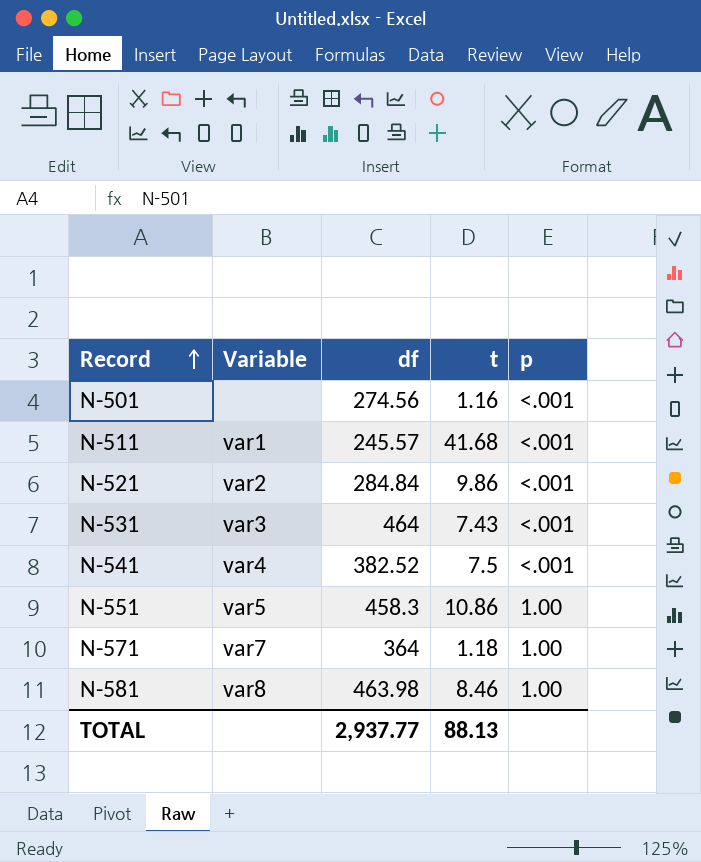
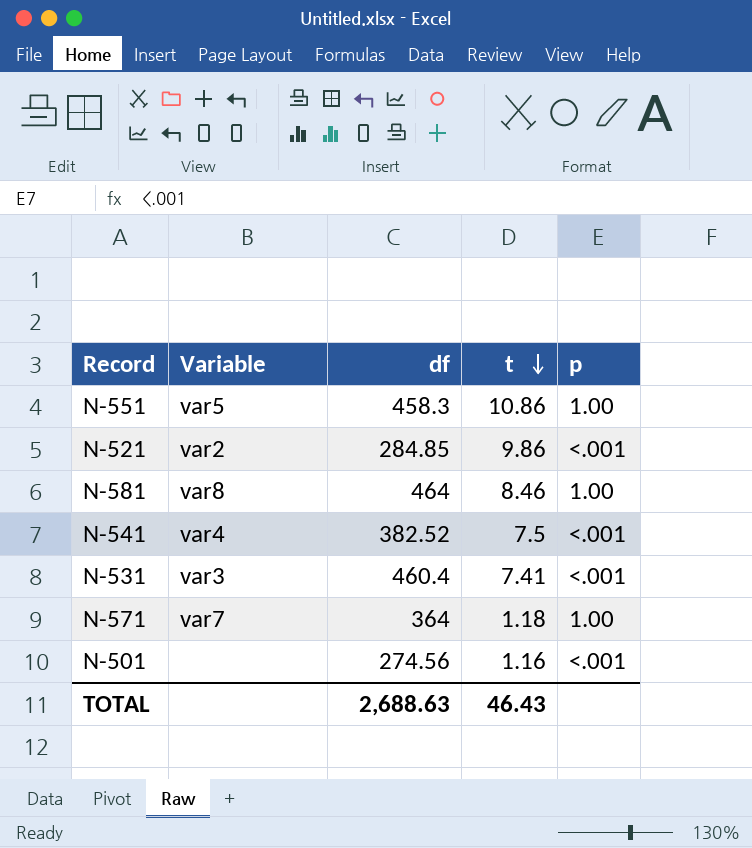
row order: Record ascending -> t descending
row N-511: var1 | 245.57 | 41.68 | <.001 -> none
N-521 | df: 284.84 -> 284.85
N-581 | df: 463.98 -> 464
N-531 | df: 464 -> 460.4
N-531 | t: 7.43 -> 7.41
TOTAL | df: 2,937.77 -> 2,688.63
TOTAL | t: 88.13 -> 46.43

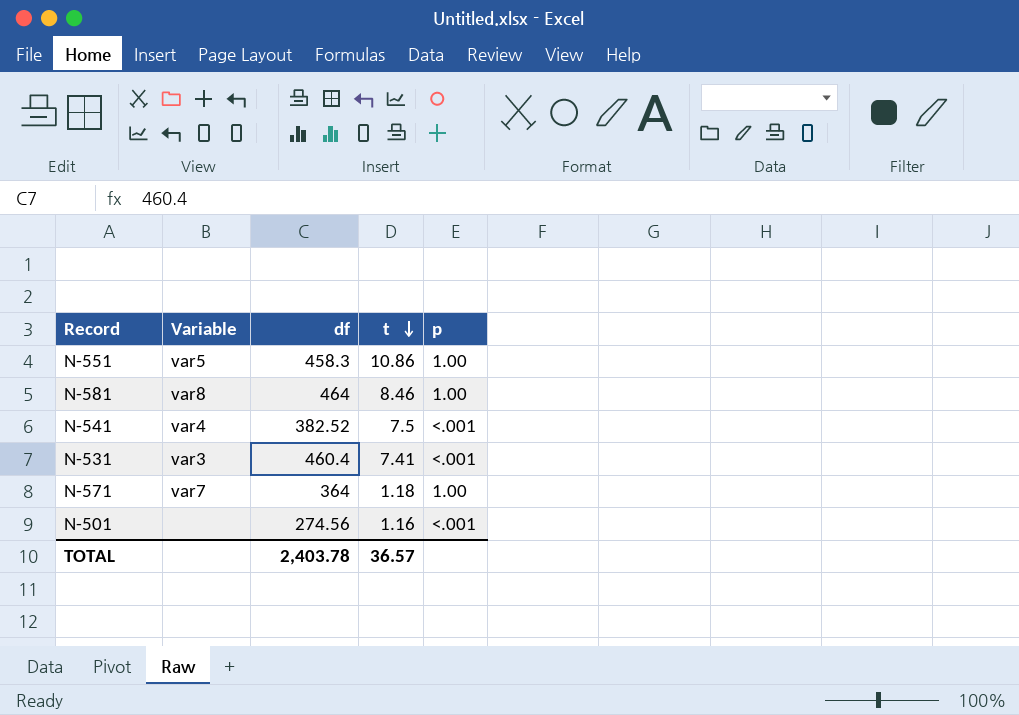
row N-521: var2 | 284.85 | 9.86 | <.001 -> none
TOTAL | df: 2,688.63 -> 2,403.78
TOTAL | t: 46.43 -> 36.57

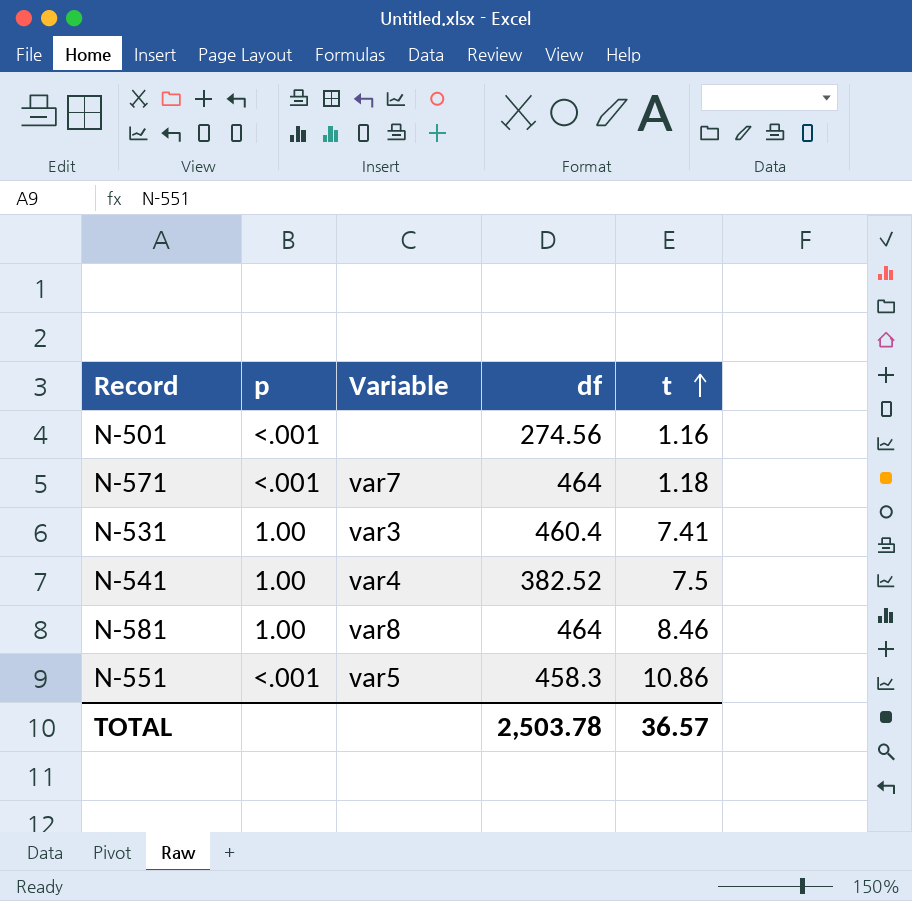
row order: t descending -> t ascending
column p | position: 5 -> 2
N-571 | p: 1.00 -> <.001
N-571 | df: 364 -> 464
N-531 | p: <.001 -> 1.00
N-541 | p: <.001 -> 1.00
N-551 | p: 1.00 -> <.001
TOTAL | df: 2,403.78 -> 2,503.78

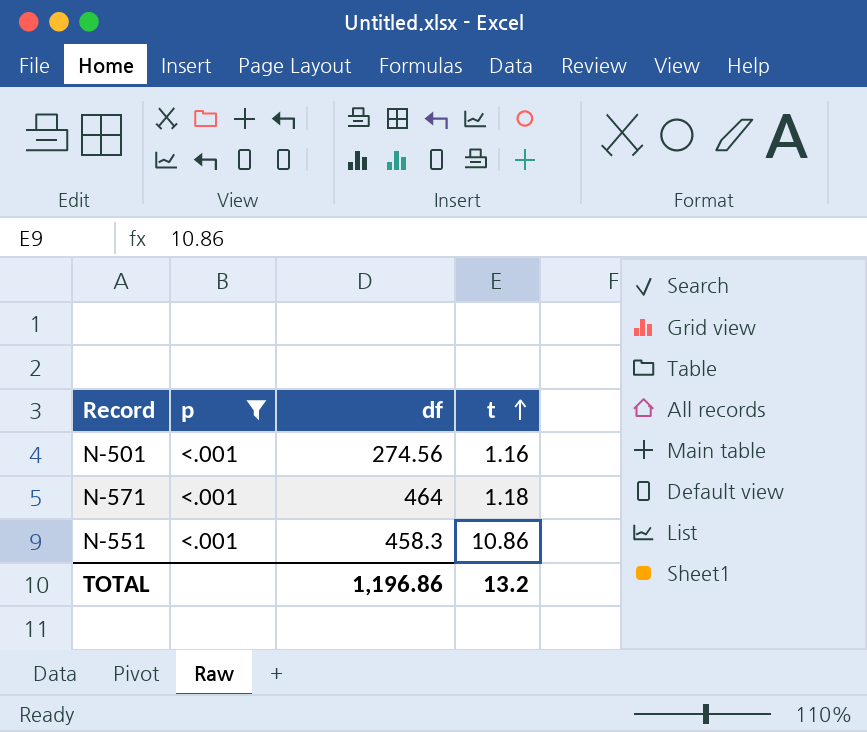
filter: none -> p = <.001
column Variable | position: 3 -> none
TOTAL | df: 2,503.78 -> 1,196.86
TOTAL | t: 36.57 -> 13.2

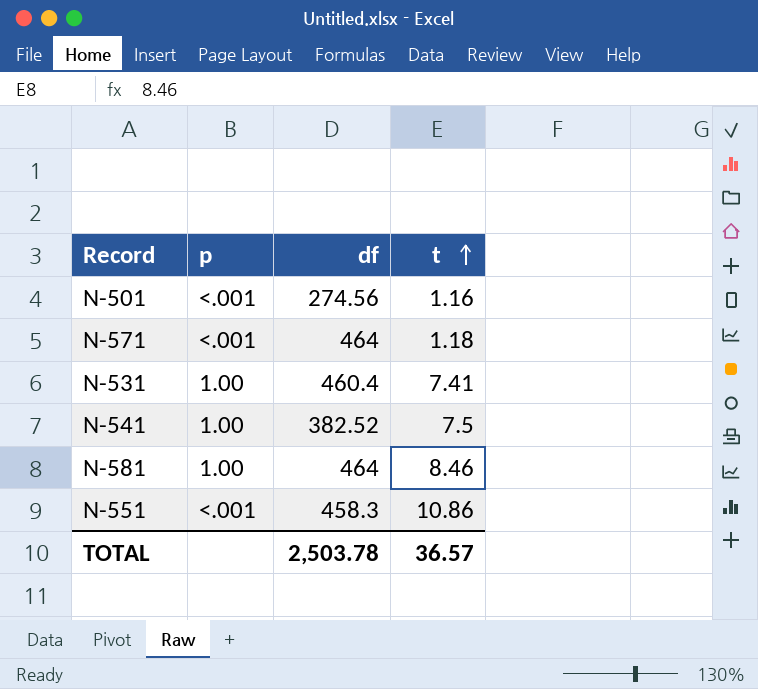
filter: p = <.001 -> none
TOTAL | df: 1,196.86 -> 2,503.78
TOTAL | t: 13.2 -> 36.57

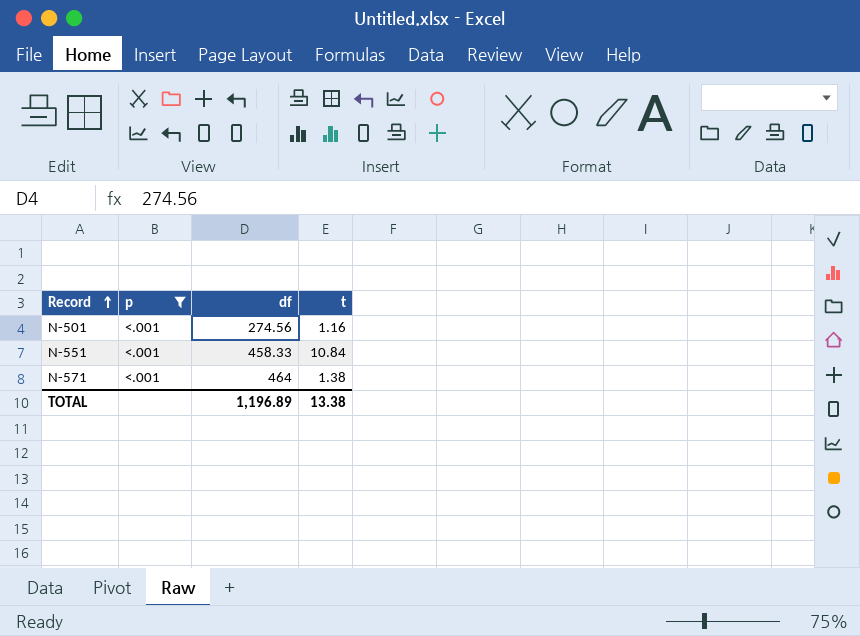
filter: none -> p = <.001
row order: t ascending -> Record ascending
N-551 | df: 458.3 -> 458.33
N-551 | t: 10.86 -> 10.84
N-571 | t: 1.18 -> 1.38
TOTAL | df: 2,503.78 -> 1,196.89
TOTAL | t: 36.57 -> 13.38

